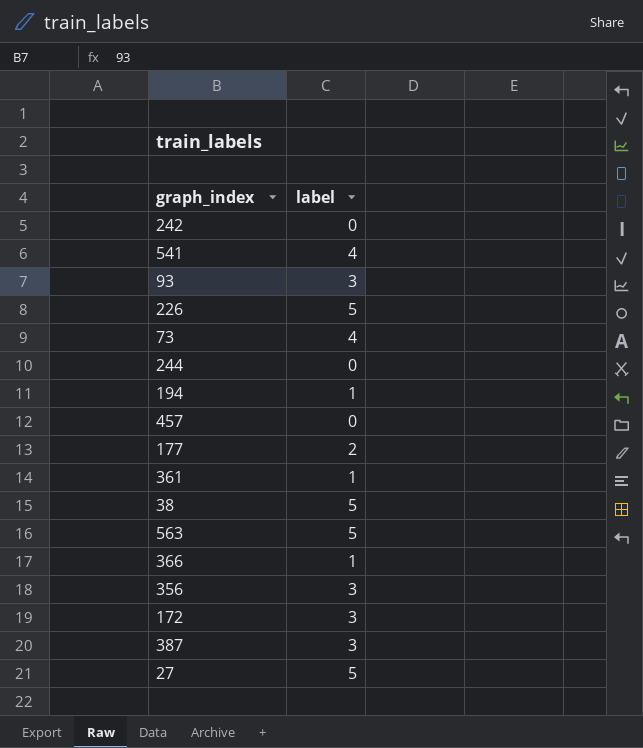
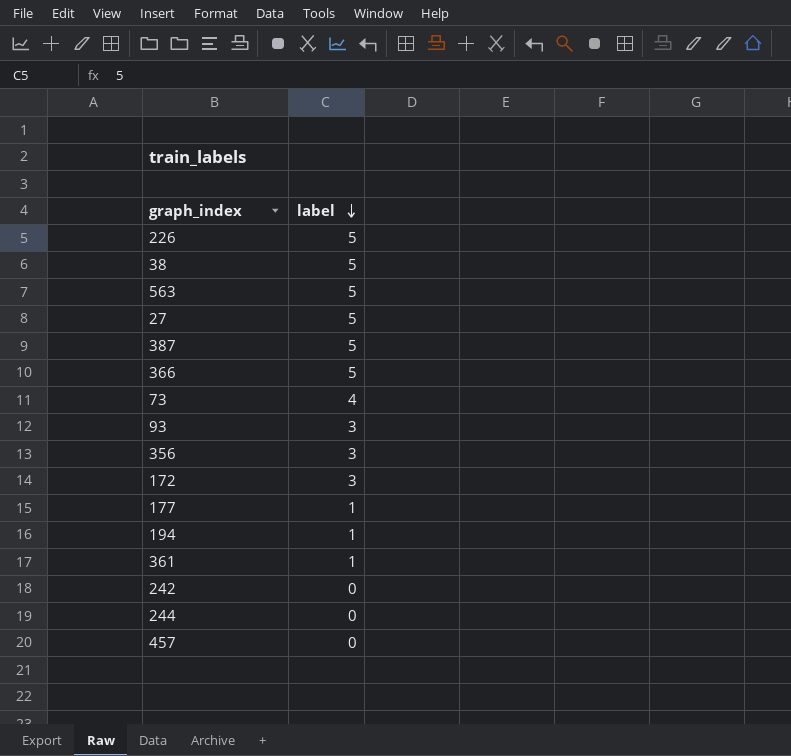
row order: none -> label descending
row 541: 4 -> none
387 | label: 3 -> 5
366 | label: 1 -> 5
177 | label: 2 -> 1

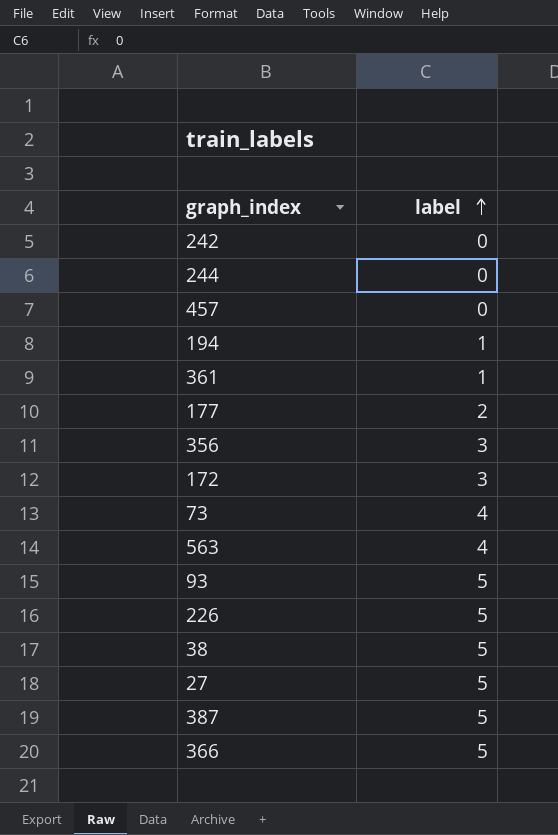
row order: label descending -> label ascending
177 | label: 1 -> 2
563 | label: 5 -> 4
93 | label: 3 -> 5

